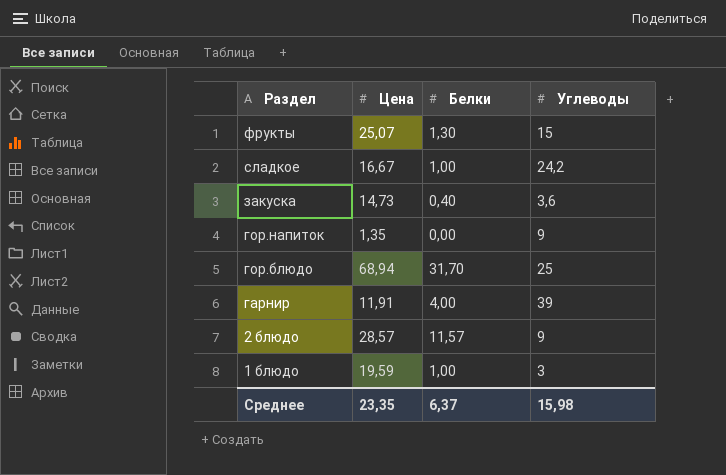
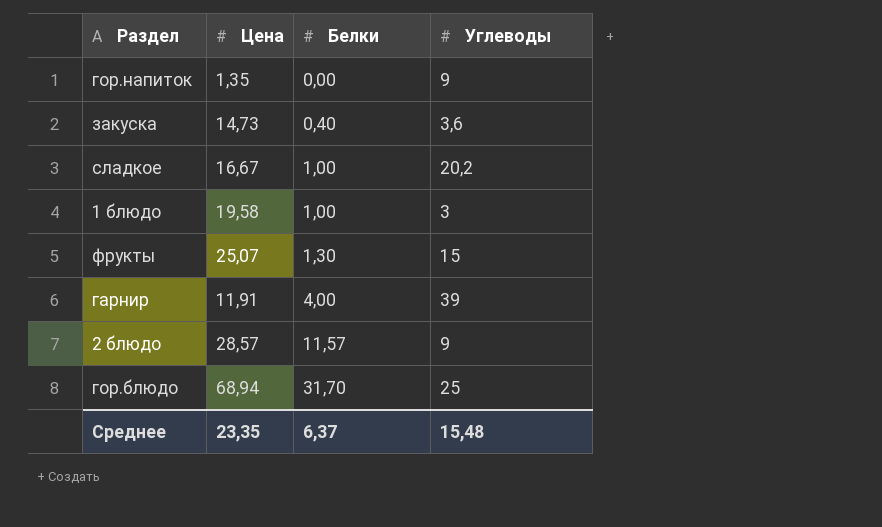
row order: Раздел descending -> Белки ascending
сладкое | Углеводы: 24,2 -> 20,2
1 блюдо | Цена: 19,59 -> 19,58
Среднее | Углеводы: 15,98 -> 15,48

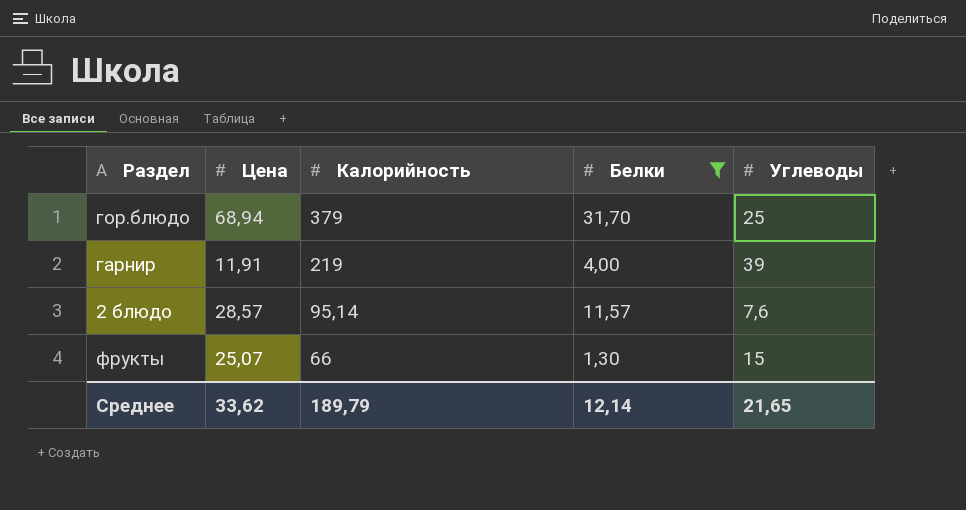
filter: none -> Белки >= 1,30
row order: Белки ascending -> Калорийность descending
column Калорийность | position: none -> 3
2 блюдо | Углеводы: 9 -> 7,6
Среднее | Цена: 23,35 -> 33,62
Среднее | Белки: 6,37 -> 12,14
Среднее | Углеводы: 15,48 -> 21,65

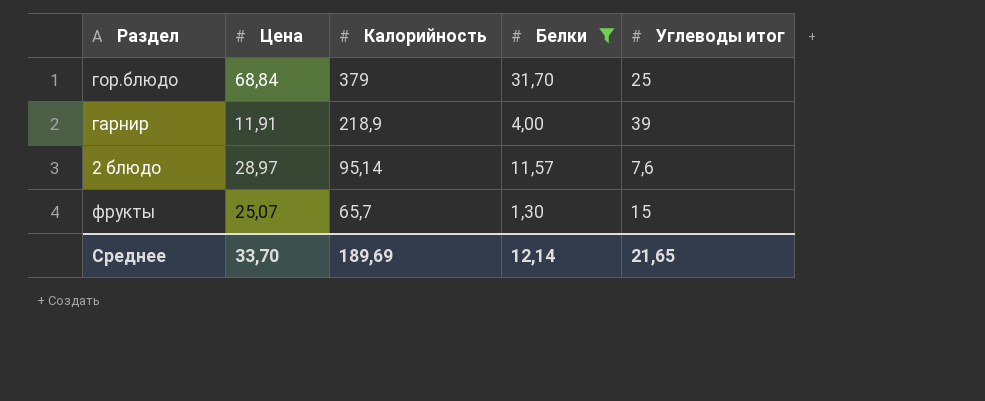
column name: Углеводы -> Углеводы итог
гор.блюдо | Цена: 68,94 -> 68,84
гарнир | Калорийность: 219 -> 218,9
2 блюдо | Цена: 28,57 -> 28,97
фрукты | Калорийность: 66 -> 65,7
Среднее | Цена: 33,62 -> 33,70
Среднее | Калорийность: 189,79 -> 189,69

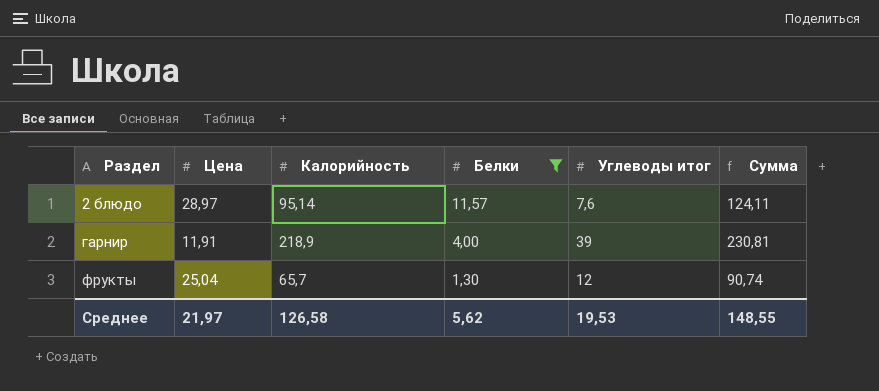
row order: Калорийность descending -> Раздел ascending
column Сумма | formula: none -> [Цена] + [Калорийность]
row гор.блюдо: 68,84 | 379 | 31,70 | 25 -> none
фрукты | Цена: 25,07 -> 25,04
фрукты | Углеводы итог: 15 -> 12
Среднее | Цена: 33,70 -> 21,97
Среднее | Калорийность: 189,69 -> 126,58
Среднее | Белки: 12,14 -> 5,62
Среднее | Углеводы итог: 21,65 -> 19,53

